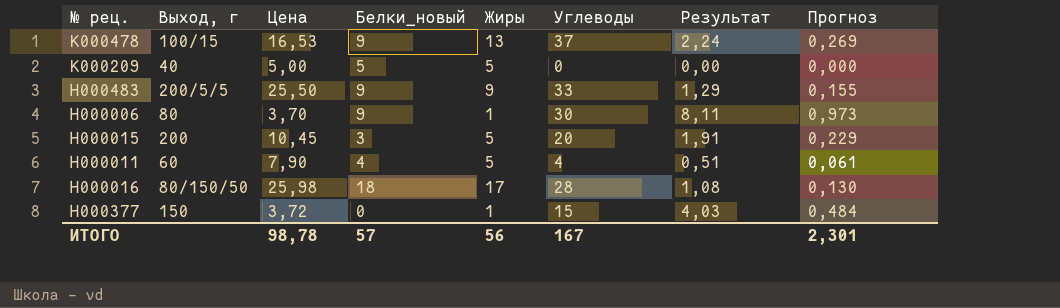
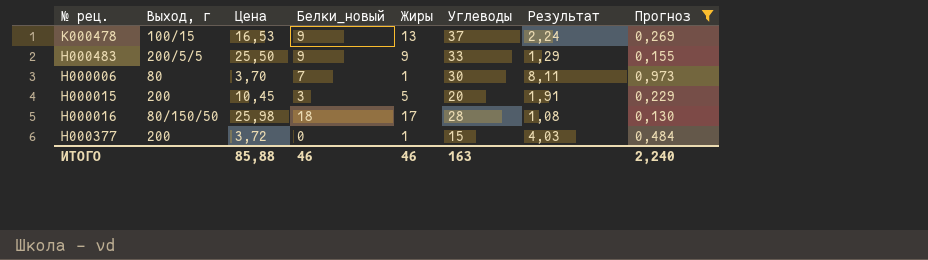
filter: none -> Прогноз >= 0,130
Н000006 | Белки_новый: 9 -> 7
Н000377 | Выход, г: 150 -> 200
ИТОГО | Цена: 98,78 -> 85,88
ИТОГО | Белки_новый: 57 -> 46
ИТОГО | Жиры: 56 -> 46
ИТОГО | Углеводы: 167 -> 163
ИТОГО | Прогноз: 2,301 -> 2,240

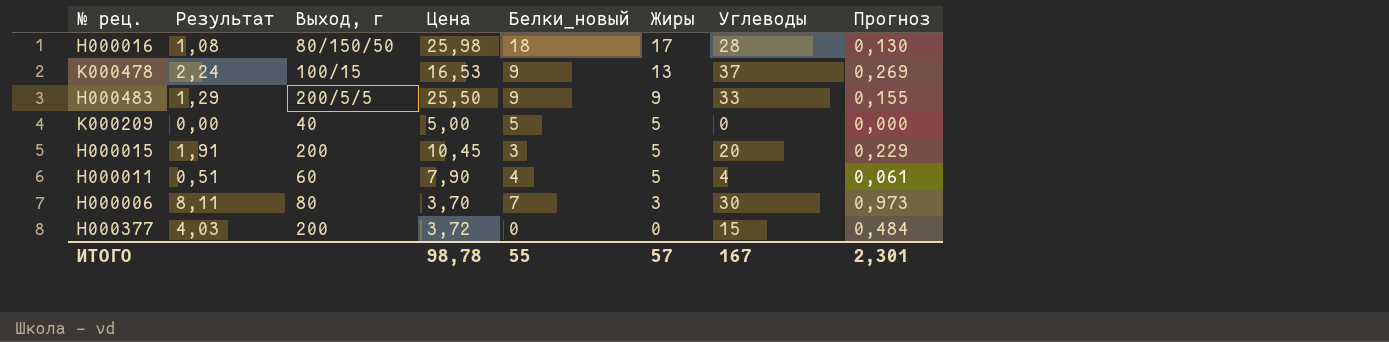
filter: Прогноз >= 0,130 -> none
row order: none -> Жиры descending
column Результат | position: 7 -> 2
Н000006 | Жиры: 1 -> 3
Н000377 | Жиры: 1 -> 0
ИТОГО | Цена: 85,88 -> 98,78
ИТОГО | Белки_новый: 46 -> 55
ИТОГО | Жиры: 46 -> 57
ИТОГО | Углеводы: 163 -> 167
ИТОГО | Прогноз: 2,240 -> 2,301

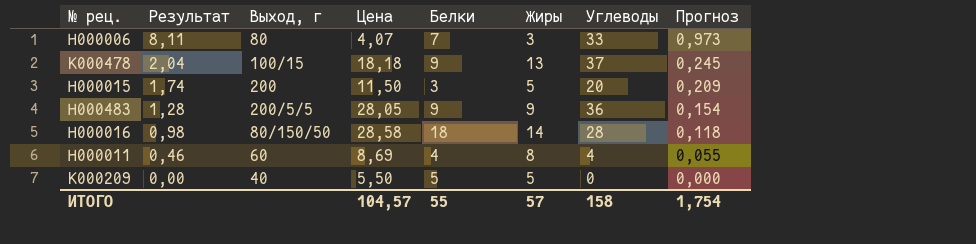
row order: Жиры descending -> Результат descending
column name: Белки_новый -> Белки
row Н000377: 4,03 | 200 | 3,72 | 0 | 0 | 15 | 0,484 -> none
Н000006 | Цена: 3,70 -> 4,07
Н000006 | Углеводы: 30 -> 33
К000478 | Результат: 2,24 -> 2,04
К000478 | Цена: 16,53 -> 18,18
К000478 | Прогноз: 0,269 -> 0,245
Н000015 | Результат: 1,91 -> 1,74
Н000015 | Цена: 10,45 -> 11,50
Н000015 | Прогноз: 0,229 -> 0,209
Н000483 | Результат: 1,29 -> 1,28
Н000483 | Цена: 25,50 -> 28,05
Н000483 | Углеводы: 33 -> 36
Н000483 | Прогноз: 0,155 -> 0,154
Н000016 | Результат: 1,08 -> 0,98
Н000016 | Цена: 25,98 -> 28,58
Н000016 | Жиры: 17 -> 14
Н000016 | Прогноз: 0,130 -> 0,118
Н000011 | Результат: 0,51 -> 0,46
Н000011 | Цена: 7,90 -> 8,69
Н000011 | Жиры: 5 -> 8
Н000011 | Прогноз: 0,061 -> 0,055
К000209 | Цена: 5,00 -> 5,50
ИТОГО | Цена: 98,78 -> 104,57
ИТОГО | Углеводы: 167 -> 158
ИТОГО | Прогноз: 2,301 -> 1,754

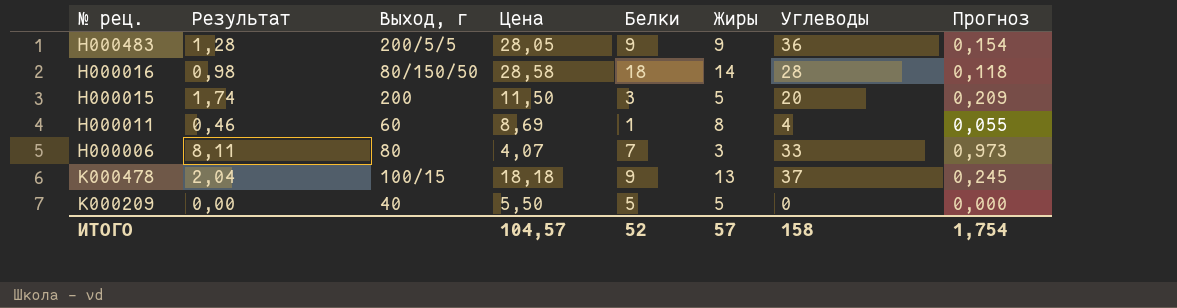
row order: Результат descending -> № рец. descending
Н000011 | Белки: 4 -> 1
ИТОГО | Белки: 55 -> 52

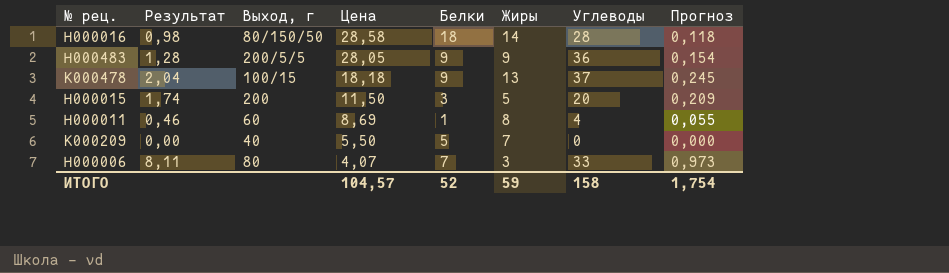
row order: № рец. descending -> Цена descending
К000209 | Жиры: 5 -> 7
ИТОГО | Жиры: 57 -> 59

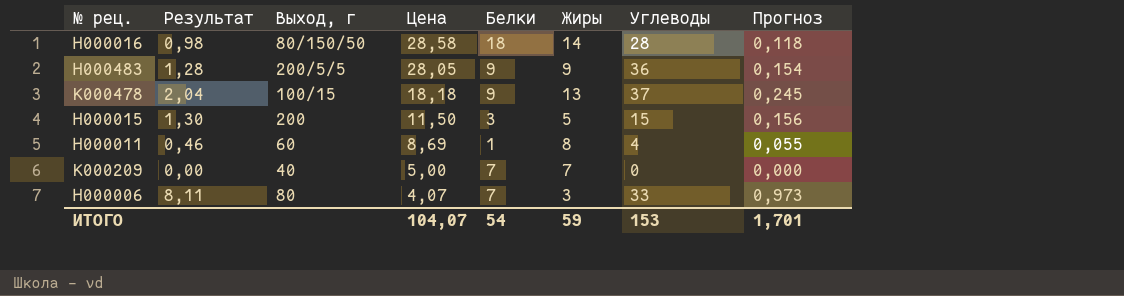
Н000015 | Результат: 1,74 -> 1,30
Н000015 | Углеводы: 20 -> 15
Н000015 | Прогноз: 0,209 -> 0,156
К000209 | Цена: 5,50 -> 5,00
К000209 | Белки: 5 -> 7
ИТОГО | Цена: 104,57 -> 104,07
ИТОГО | Белки: 52 -> 54
ИТОГО | Углеводы: 158 -> 153
ИТОГО | Прогноз: 1,754 -> 1,701

